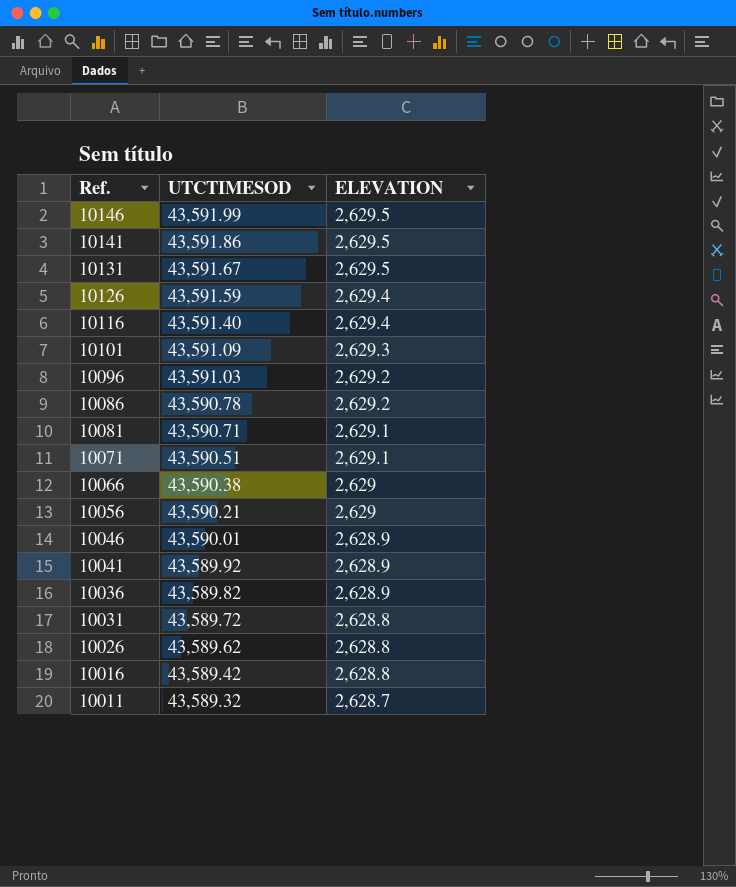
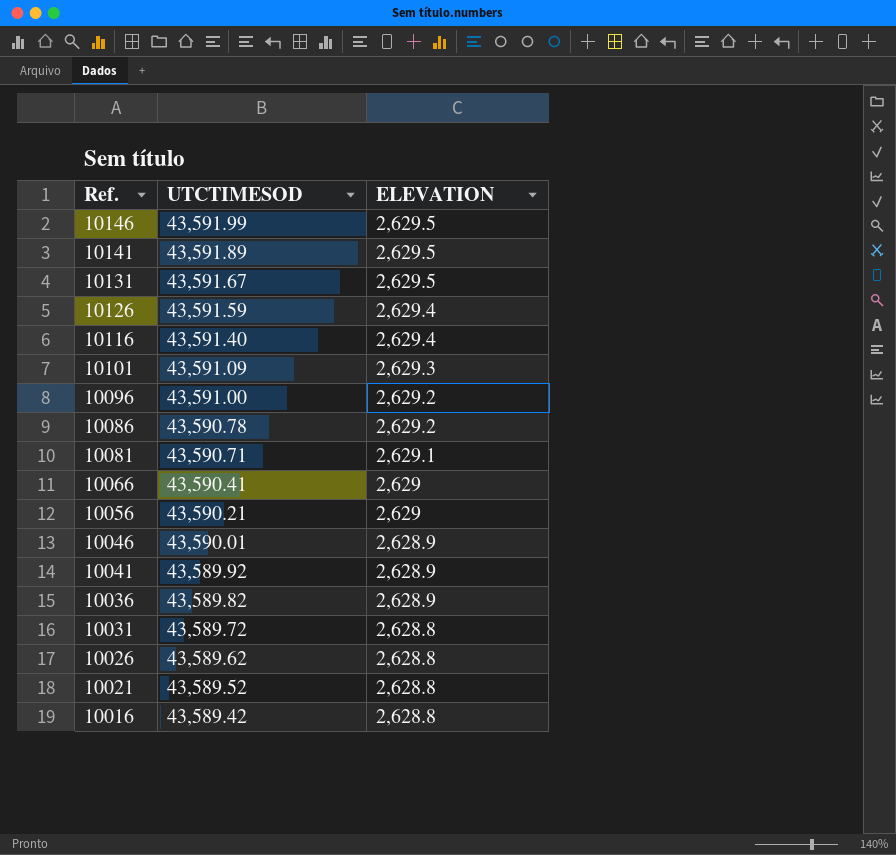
row 10071: 43,590.51 | 2,629.1 -> none
row 10011: 43,589.32 | 2,628.7 -> none
10141 | UTCTIMESOD: 43,591.86 -> 43,591.89
10096 | UTCTIMESOD: 43,591.03 -> 43,591.00
10066 | UTCTIMESOD: 43,590.38 -> 43,590.41
row 10021: none -> 43,589.52 | 2,628.8

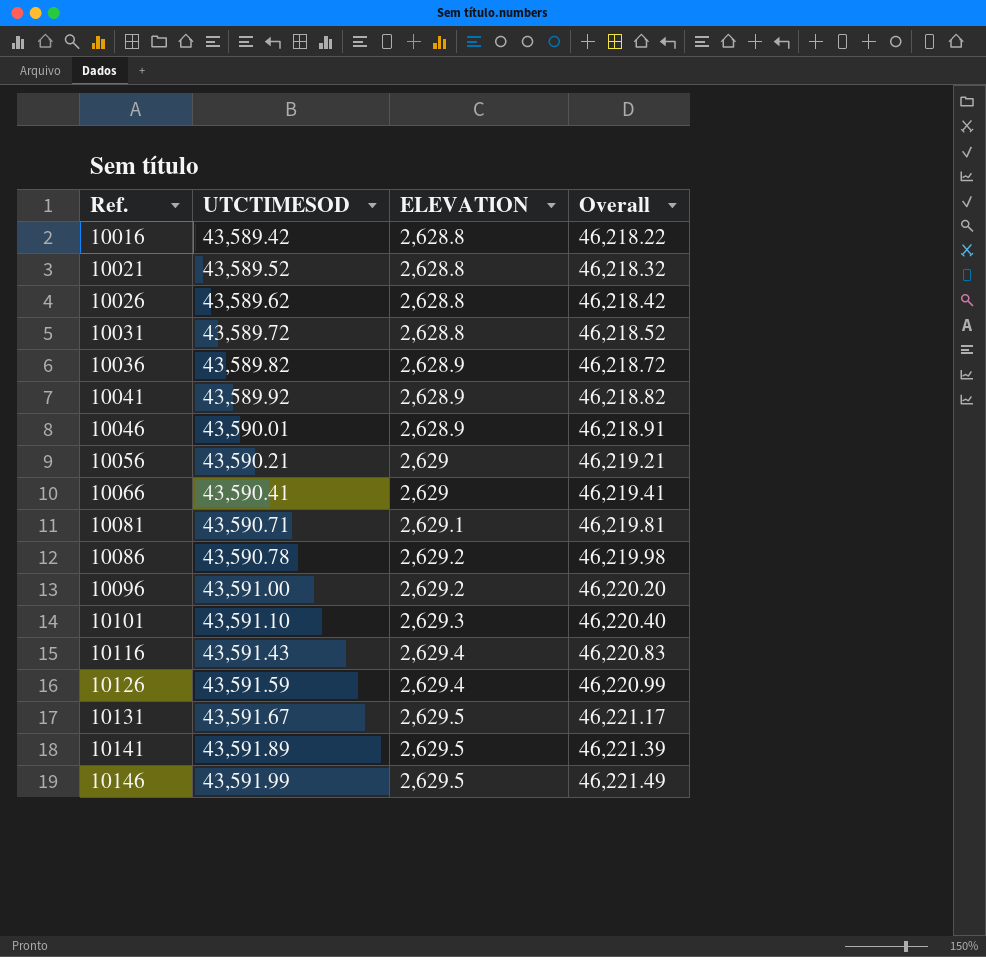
row order: Ref. descending -> Ref. ascending
column Overall | formula: none -> [UTCTIMESOD] + [ELEVATION]
10101 | UTCTIMESOD: 43,591.09 -> 43,591.10
10116 | UTCTIMESOD: 43,591.40 -> 43,591.43

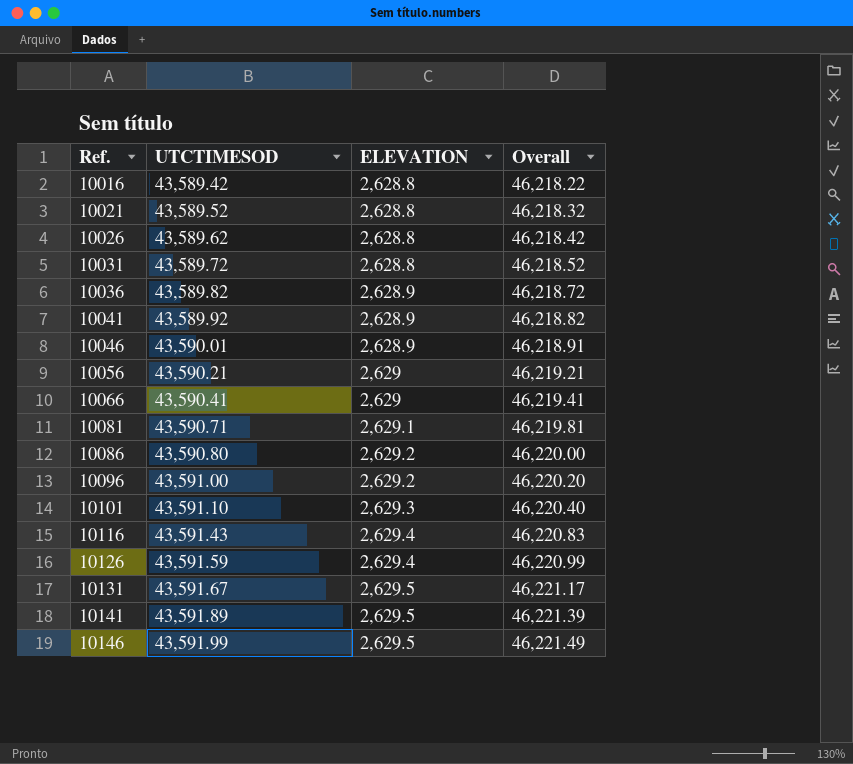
10086 | UTCTIMESOD: 43,590.78 -> 43,590.80
10086 | Overall: 46,219.98 -> 46,220.00

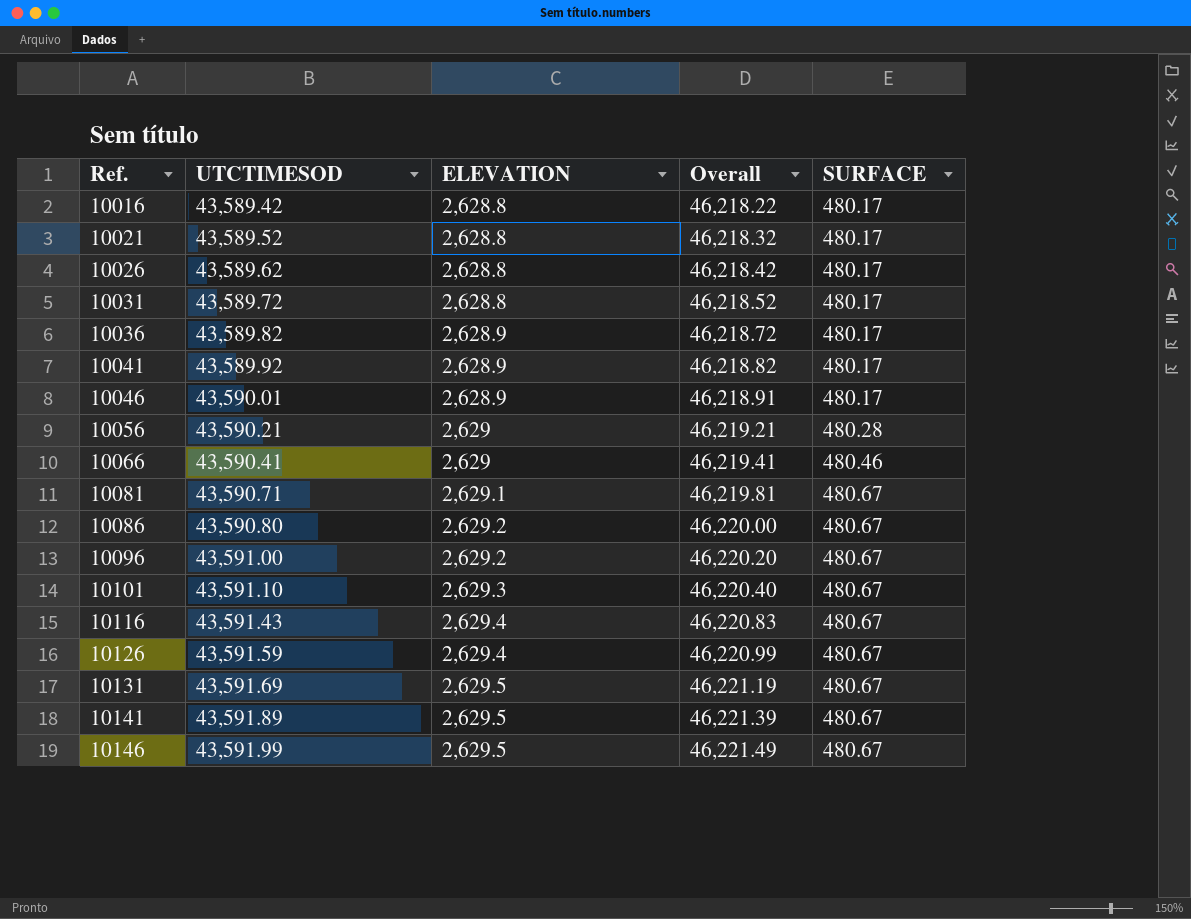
column SURFACE | position: none -> 5
10131 | UTCTIMESOD: 43,591.67 -> 43,591.69
10131 | Overall: 46,221.17 -> 46,221.19

